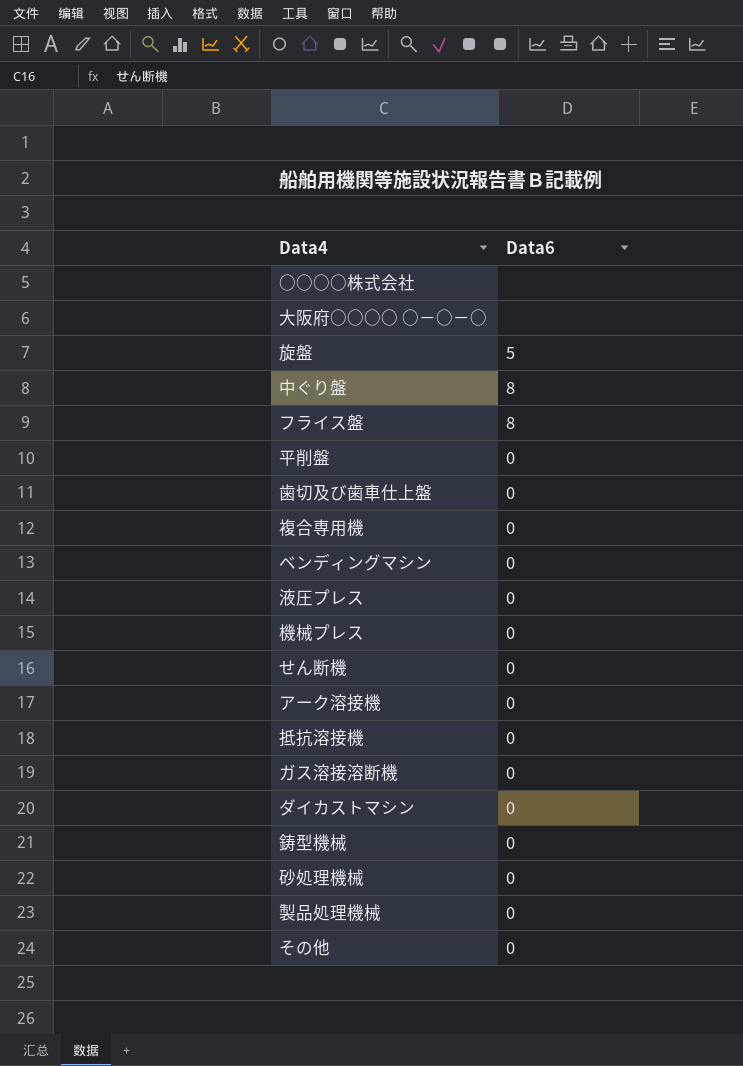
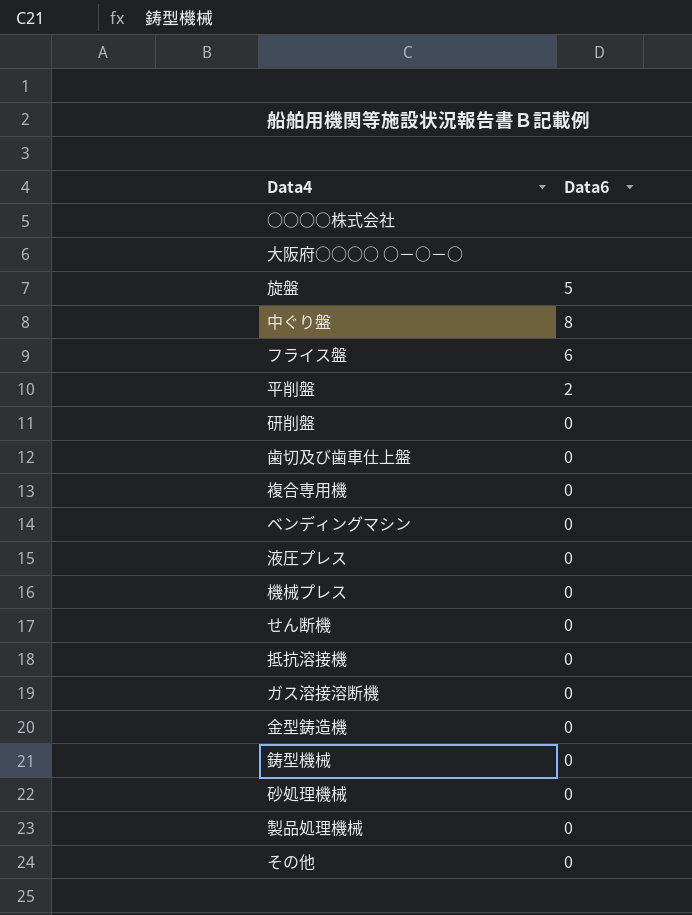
row アーク溶接機: 0 -> none
row ダイカストマシン: 0 -> none
フライス盤 | Data6: 8 -> 6
平削盤 | Data6: 0 -> 2
row 研削盤: none -> 0
row 金型鋳造機: none -> 0

